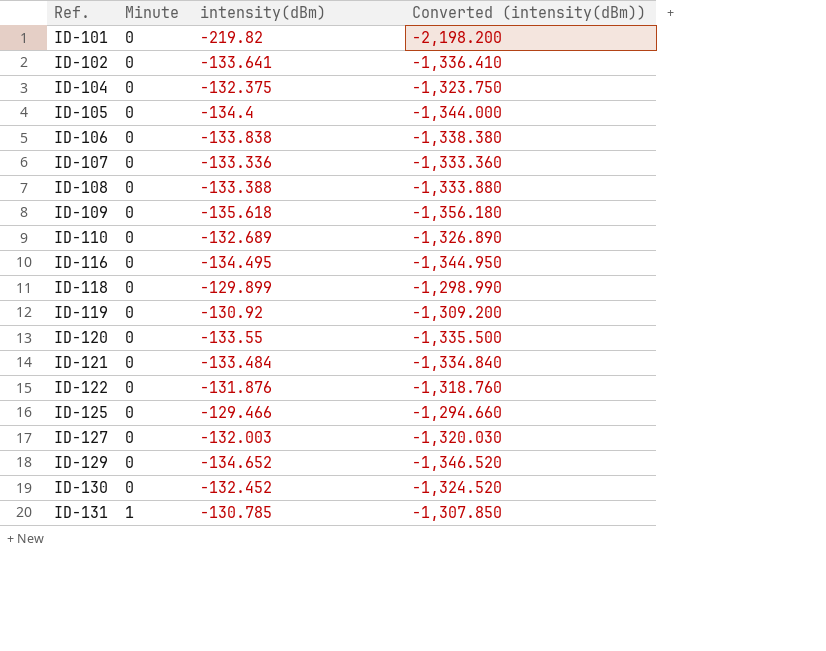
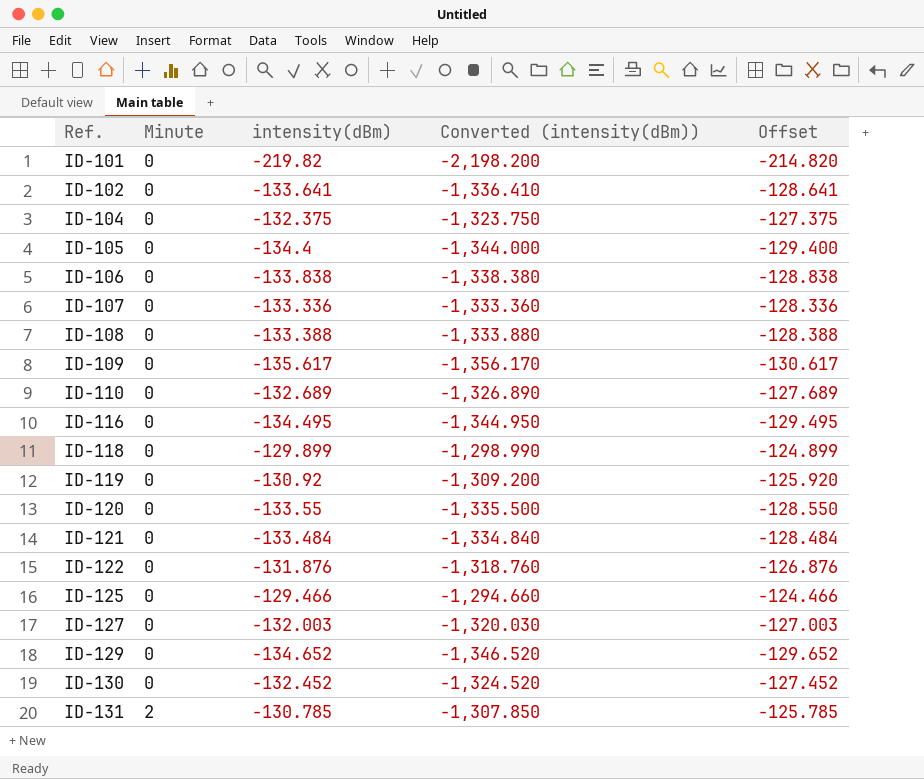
column Offset | formula: none -> [intensity(dBm)] + 5
ID-109 | intensity(dBm): -135.618 -> -135.617
ID-109 | Converted (intensity(dBm)): -1,356.180 -> -1,356.170
ID-131 | Minute: 1 -> 2

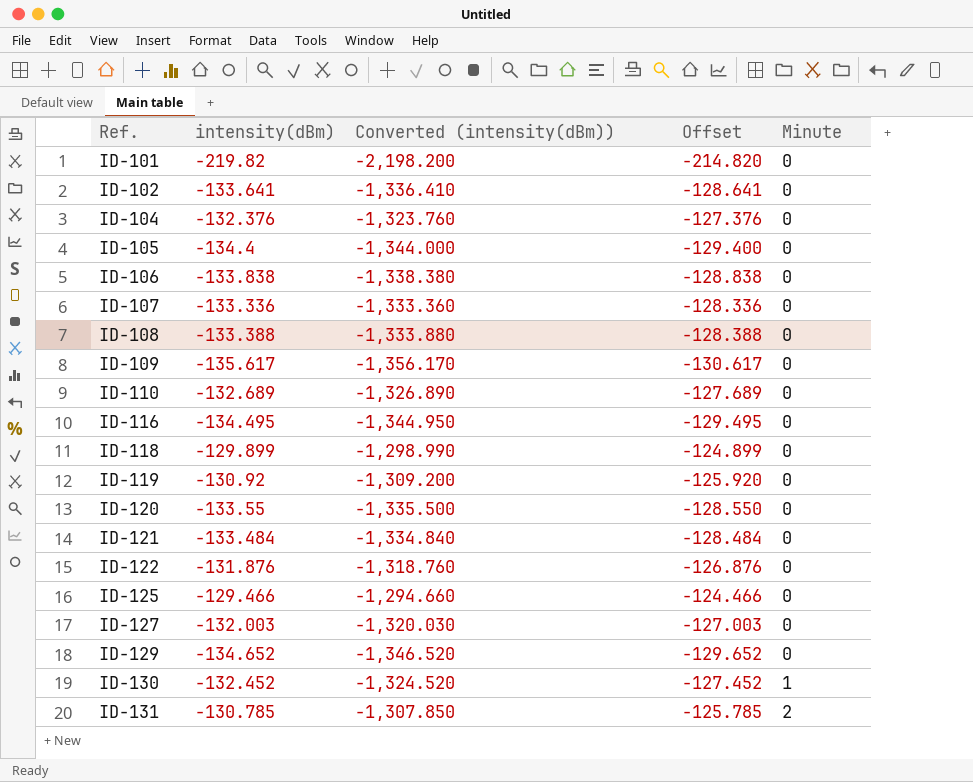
column Minute | position: 2 -> 5
ID-104 | intensity(dBm): -132.375 -> -132.376
ID-104 | Converted (intensity(dBm)): -1,323.750 -> -1,323.760
ID-104 | Offset: -127.375 -> -127.376
ID-130 | Minute: 0 -> 1

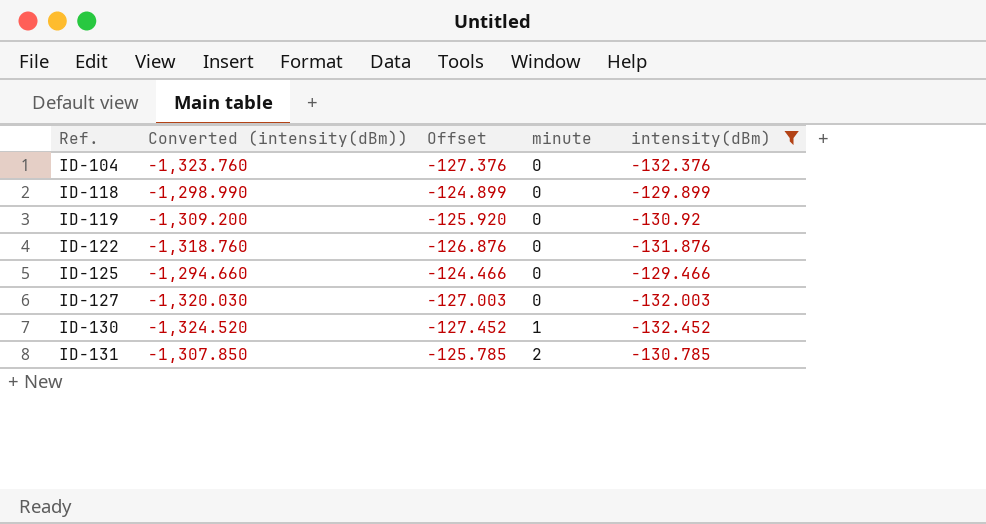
filter: none -> intensity(dBm) >= -132.452
column name: Minute -> minute
column intensity(dBm) | position: 2 -> 5

